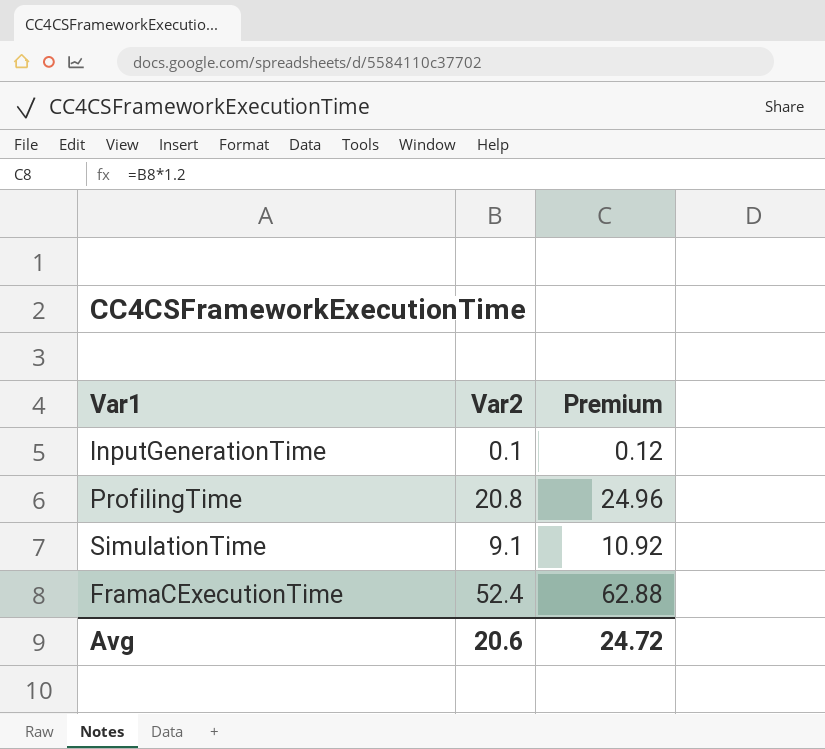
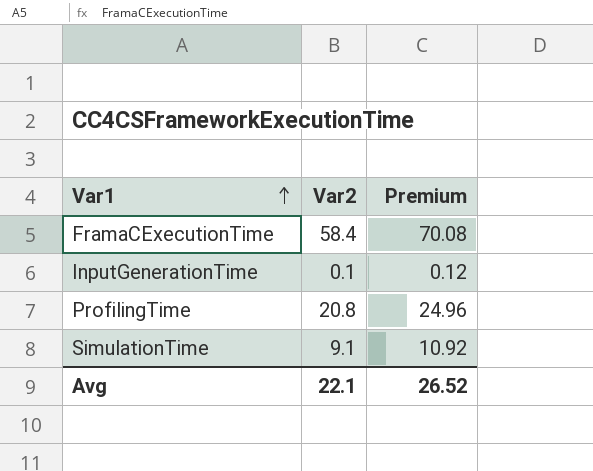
row order: none -> Var1 ascending
FramaCExecutionTime | Var2: 52.4 -> 58.4
FramaCExecutionTime | Premium: 62.88 -> 70.08
Avg | Var2: 20.6 -> 22.1
Avg | Premium: 24.72 -> 26.52

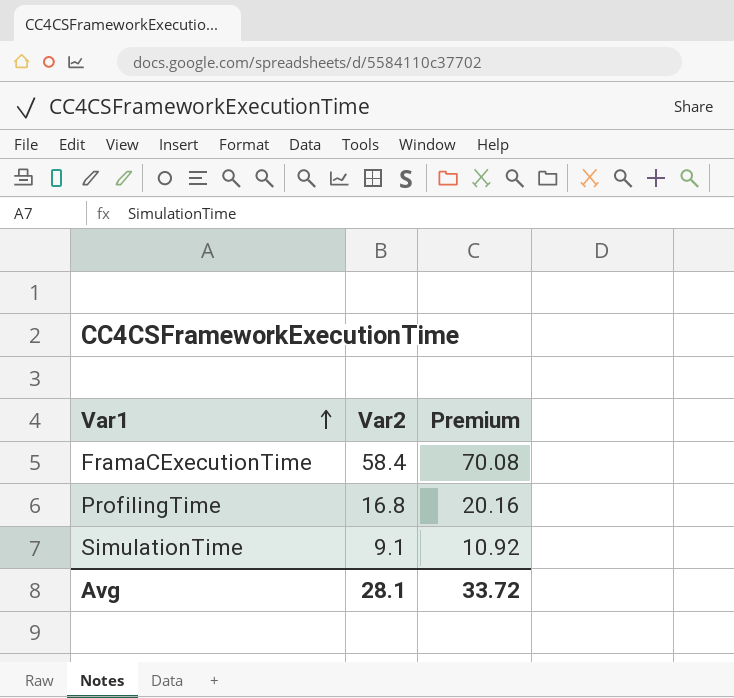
row InputGenerationTime: 0.1 | 0.12 -> none
ProfilingTime | Var2: 20.8 -> 16.8
ProfilingTime | Premium: 24.96 -> 20.16
Avg | Var2: 22.1 -> 28.1
Avg | Premium: 26.52 -> 33.72

